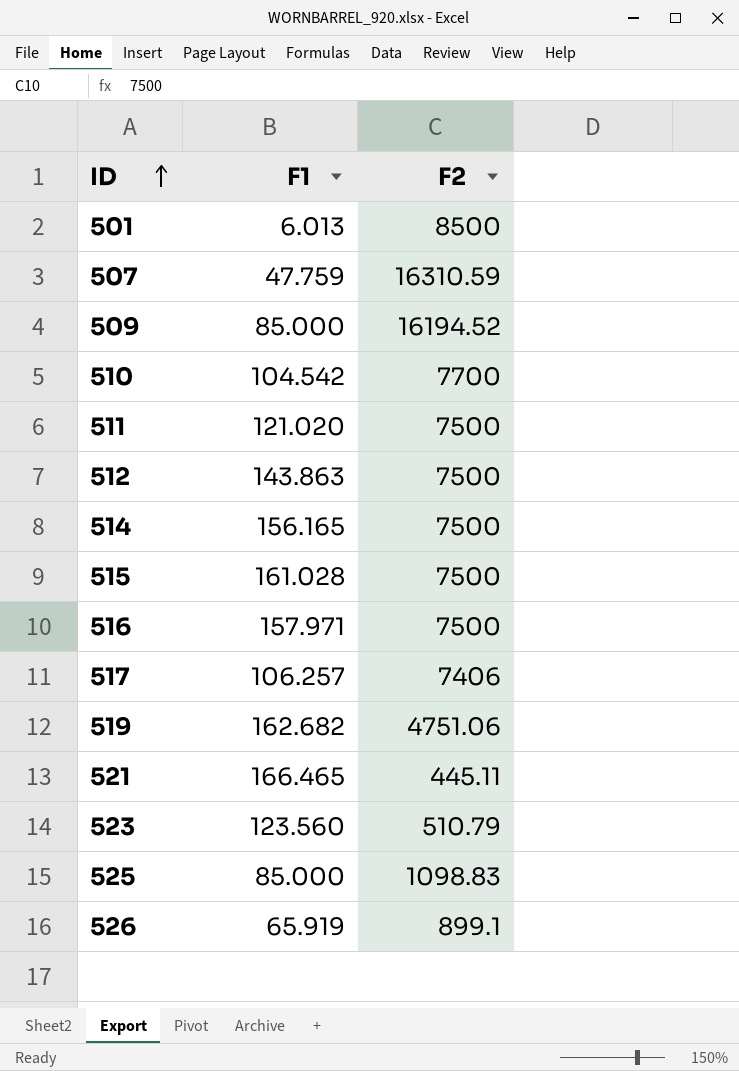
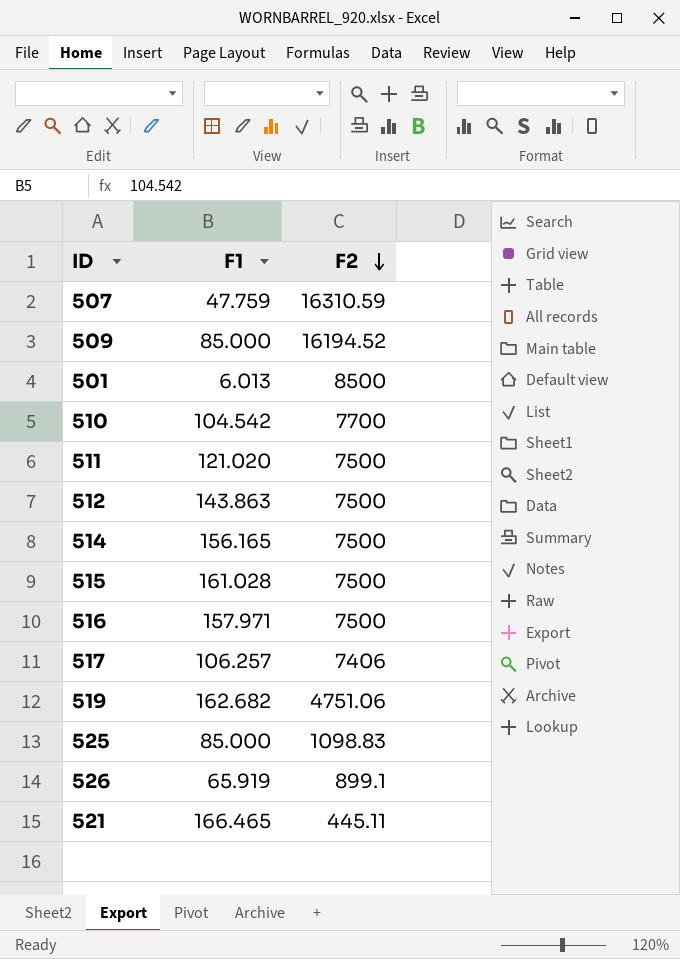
row order: ID ascending -> F2 descending
row 523: 123.560 | 510.79 -> none

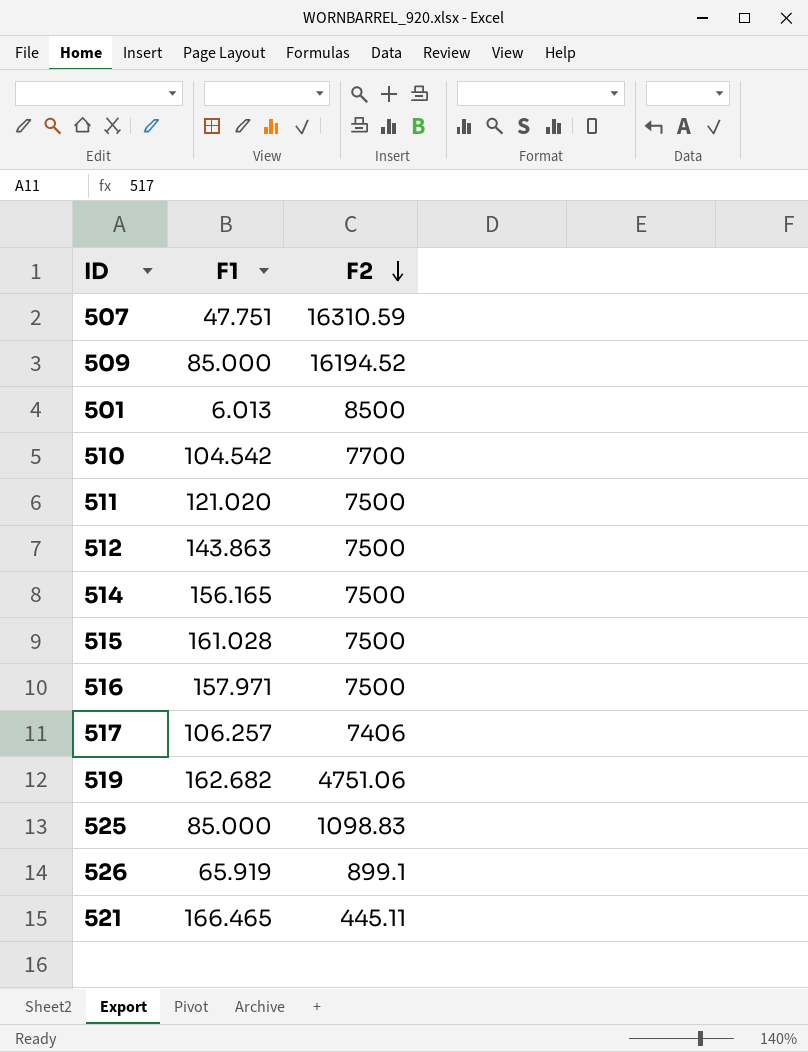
507 | F1: 47.759 -> 47.751

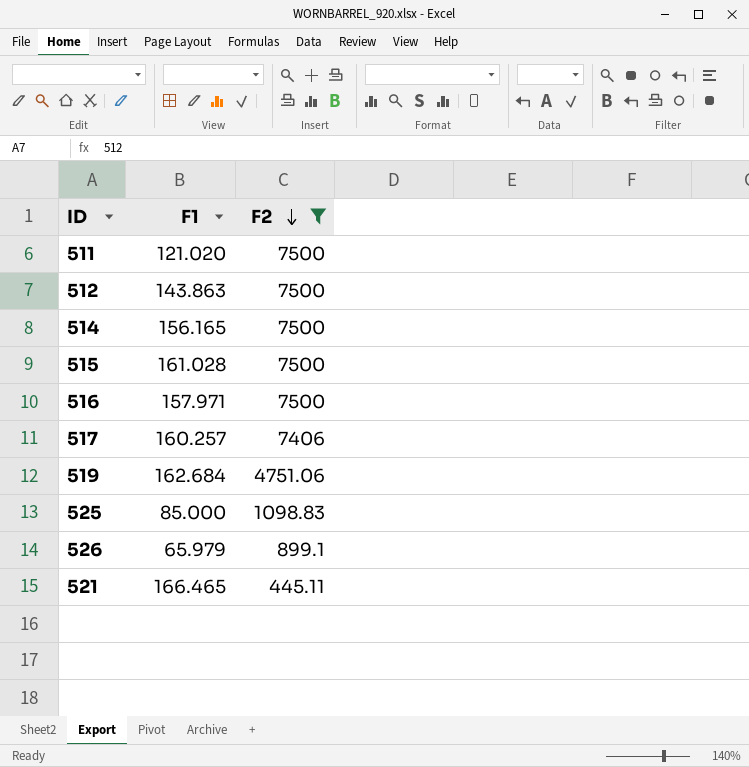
filter: none -> F2 <= 7500
517 | F1: 106.257 -> 160.257
519 | F1: 162.682 -> 162.684
526 | F1: 65.919 -> 65.979

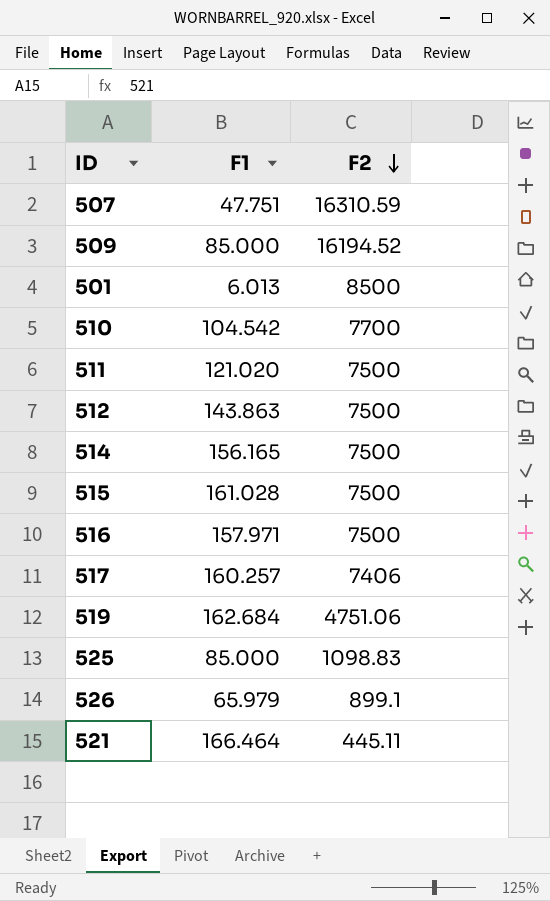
filter: F2 <= 7500 -> none
521 | F1: 166.465 -> 166.464

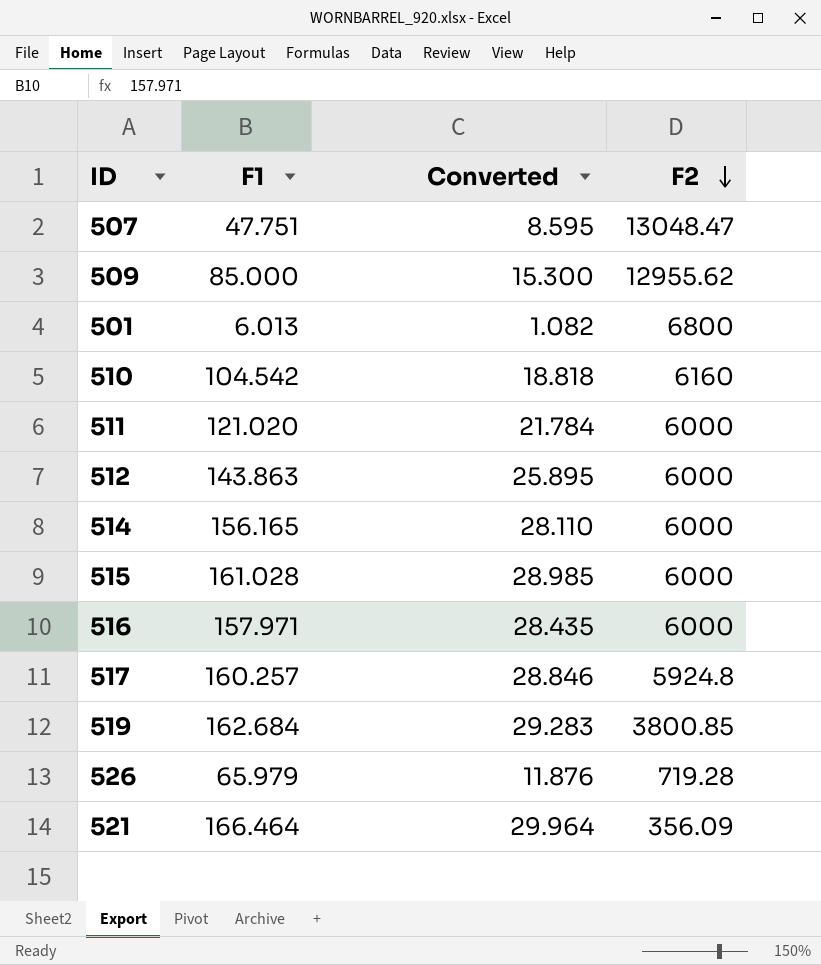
column Converted | formula: none -> [F1] * 0.18
row 525: 85.000 | 1098.83 -> none
507 | F2: 16310.59 -> 13048.47
509 | F2: 16194.52 -> 12955.62
501 | F2: 8500 -> 6800
510 | F2: 7700 -> 6160
511 | F2: 7500 -> 6000
512 | F2: 7500 -> 6000
514 | F2: 7500 -> 6000
515 | F2: 7500 -> 6000
516 | F2: 7500 -> 6000
517 | F2: 7406 -> 5924.8
519 | F2: 4751.06 -> 3800.85
526 | F2: 899.1 -> 719.28
521 | F2: 445.11 -> 356.09

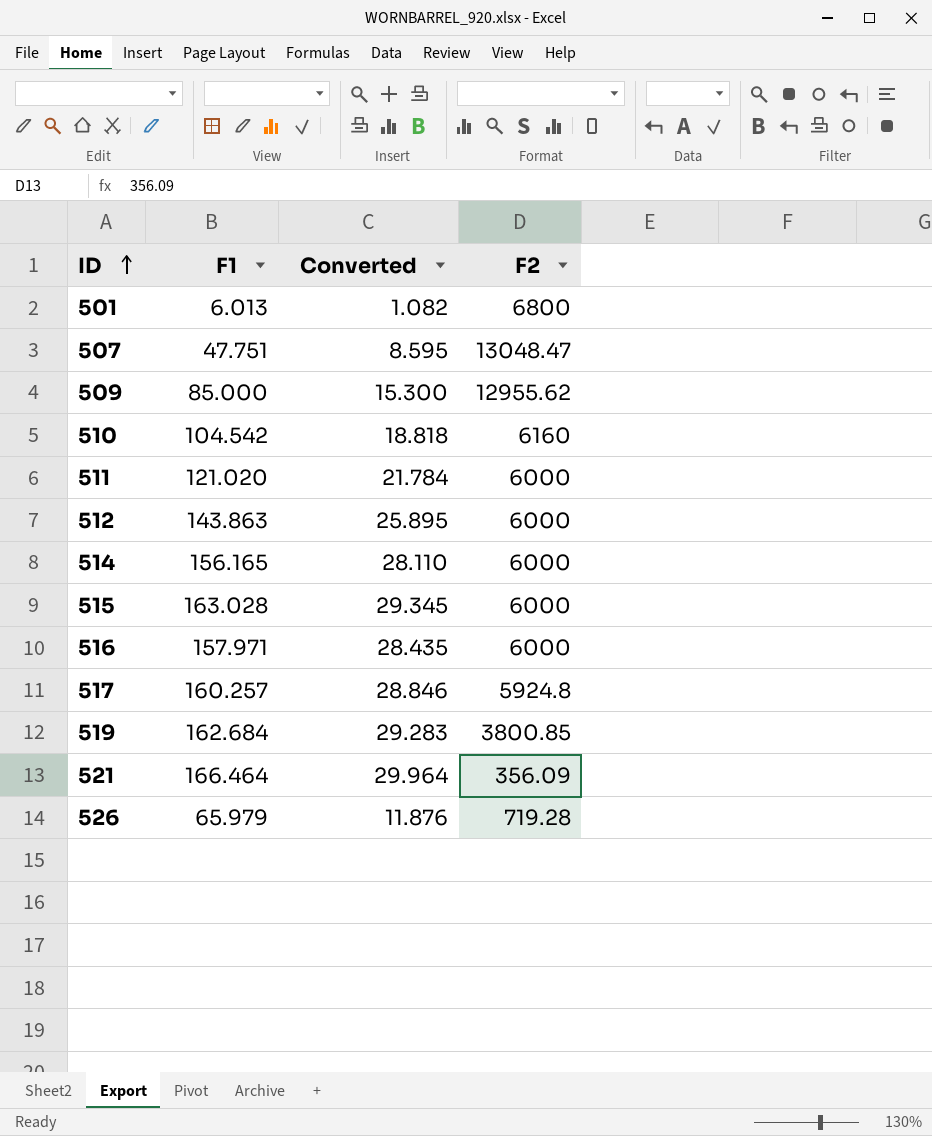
row order: F2 descending -> ID ascending
515 | F1: 161.028 -> 163.028
515 | Converted: 28.985 -> 29.345

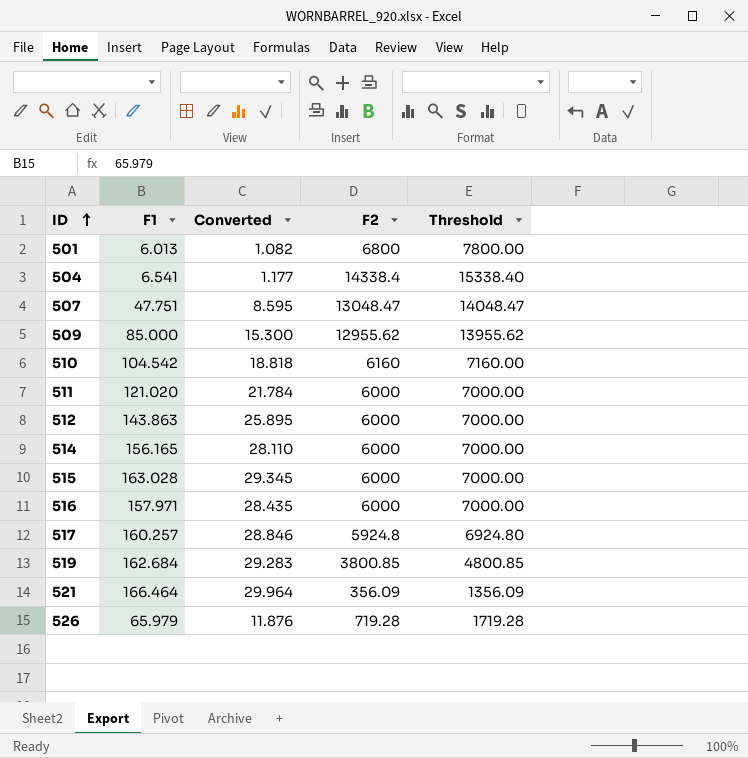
column Threshold | formula: none -> [F2] + 1000
row 504: none -> 6.541 | 1.177 | 14338.4 | 15338.40

